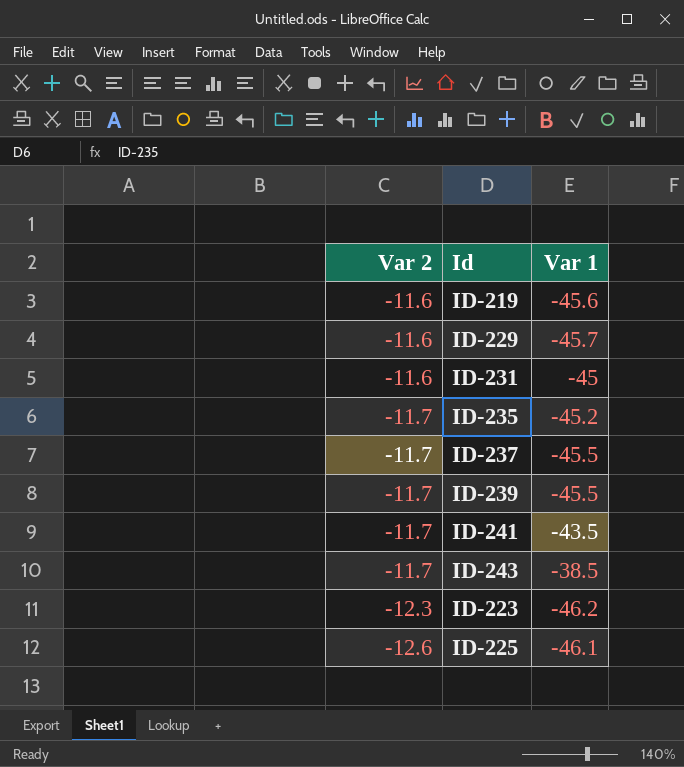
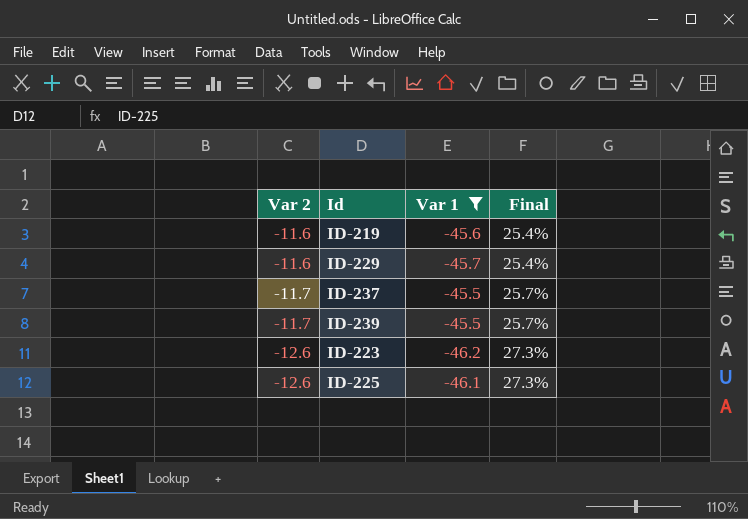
filter: none -> Var 1 <= -45.5
column Final | formula: none -> [Var 2] / [Var 1]
ID-223 | Var 2: -12.3 -> -12.6

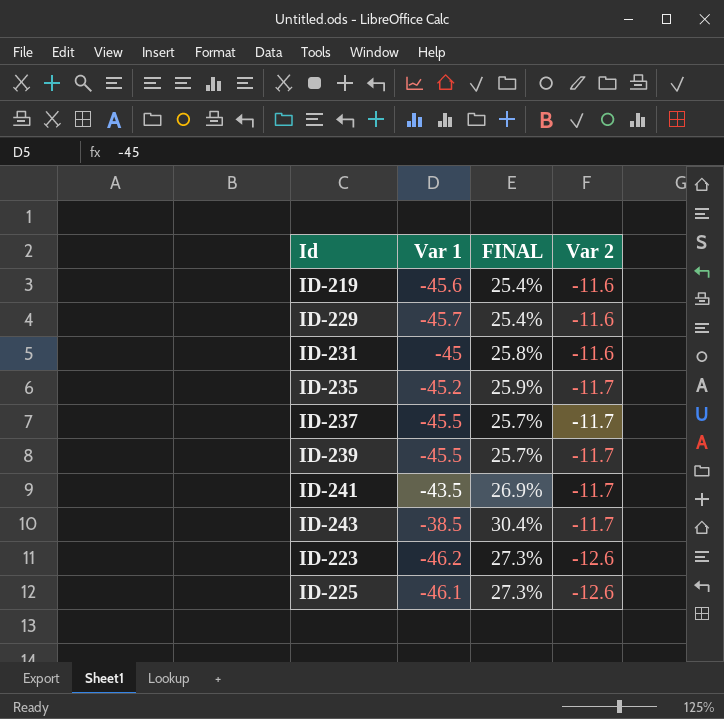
filter: Var 1 <= -45.5 -> none
column name: Final -> FINAL
column Var 2 | position: 1 -> 4

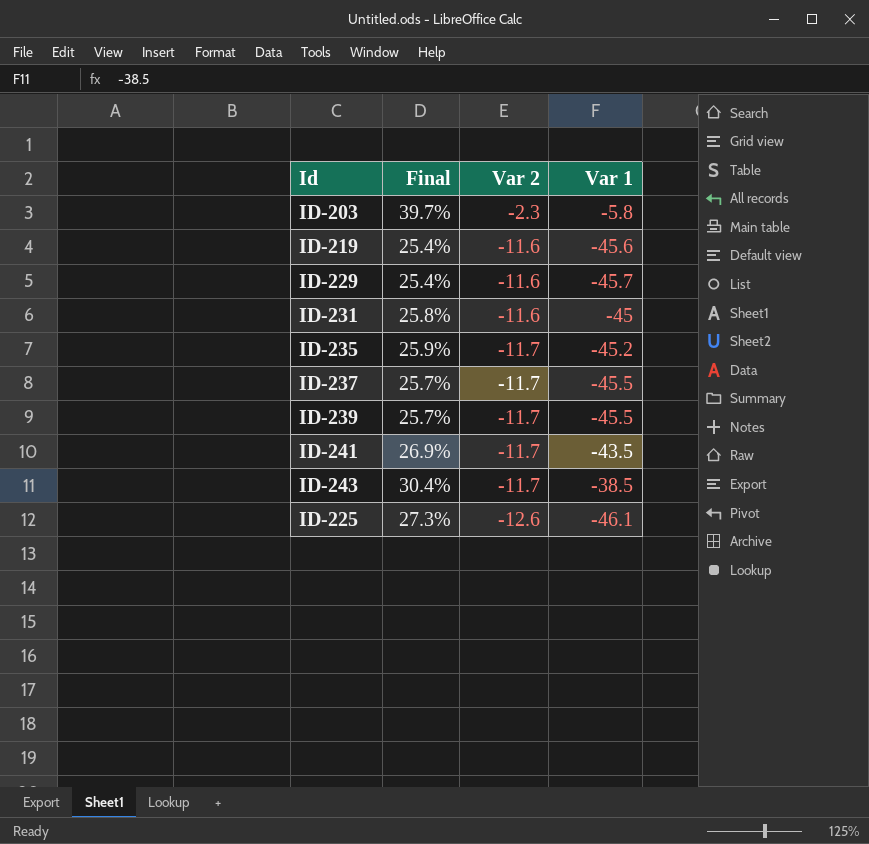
column name: FINAL -> Final
column Var 1 | position: 2 -> 4
row ID-223: -46.2 | 27.3% | -12.6 -> none
row ID-203: none -> 39.7% | -2.3 | -5.8

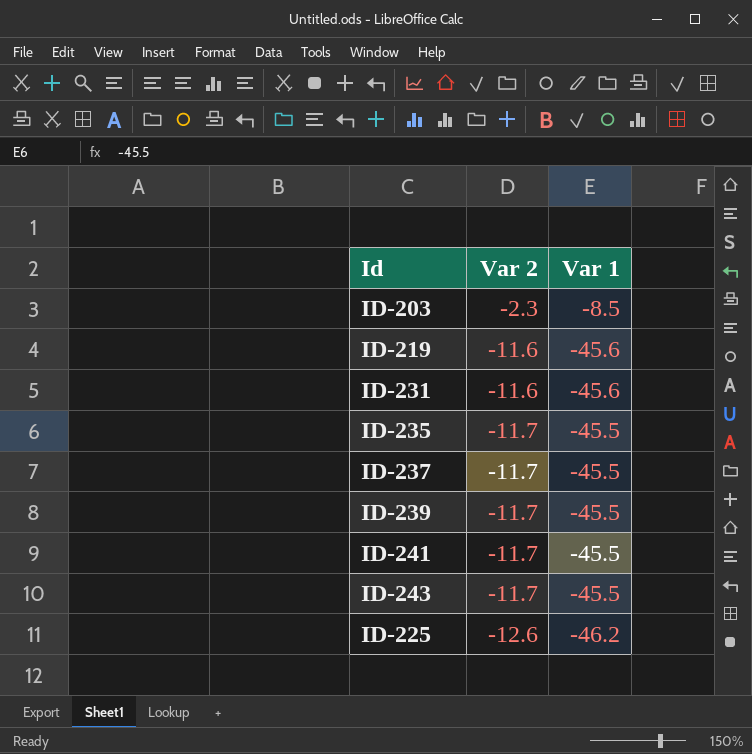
column Final | formula: [Var 2] / [Var 1] -> none
row ID-229: 25.4% | -11.6 | -45.7 -> none
ID-203 | Var 1: -5.8 -> -8.5
ID-231 | Var 1: -45 -> -45.6
ID-235 | Var 1: -45.2 -> -45.5
ID-241 | Var 1: -43.5 -> -45.5
ID-243 | Var 1: -38.5 -> -45.5
ID-225 | Var 1: -46.1 -> -46.2

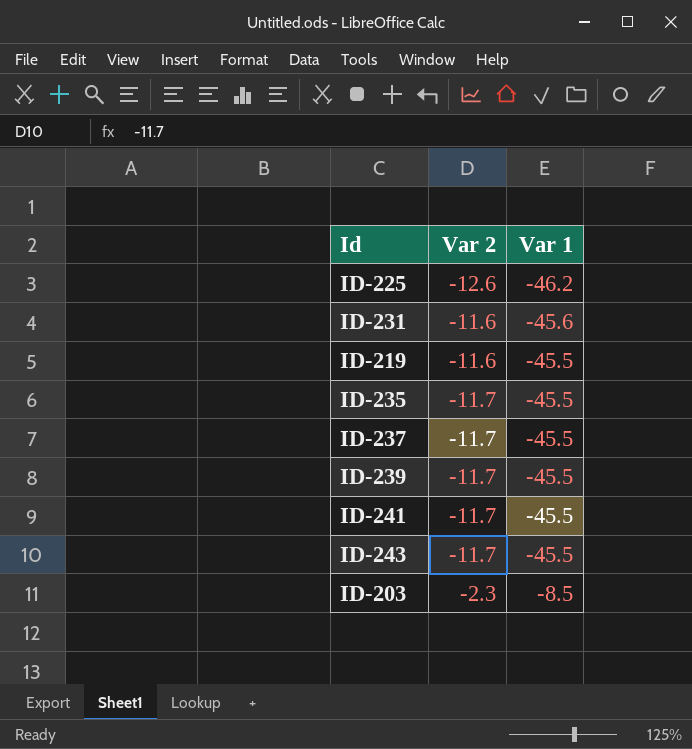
row order: Var 2 descending -> Var 1 ascending
ID-219 | Var 1: -45.6 -> -45.5

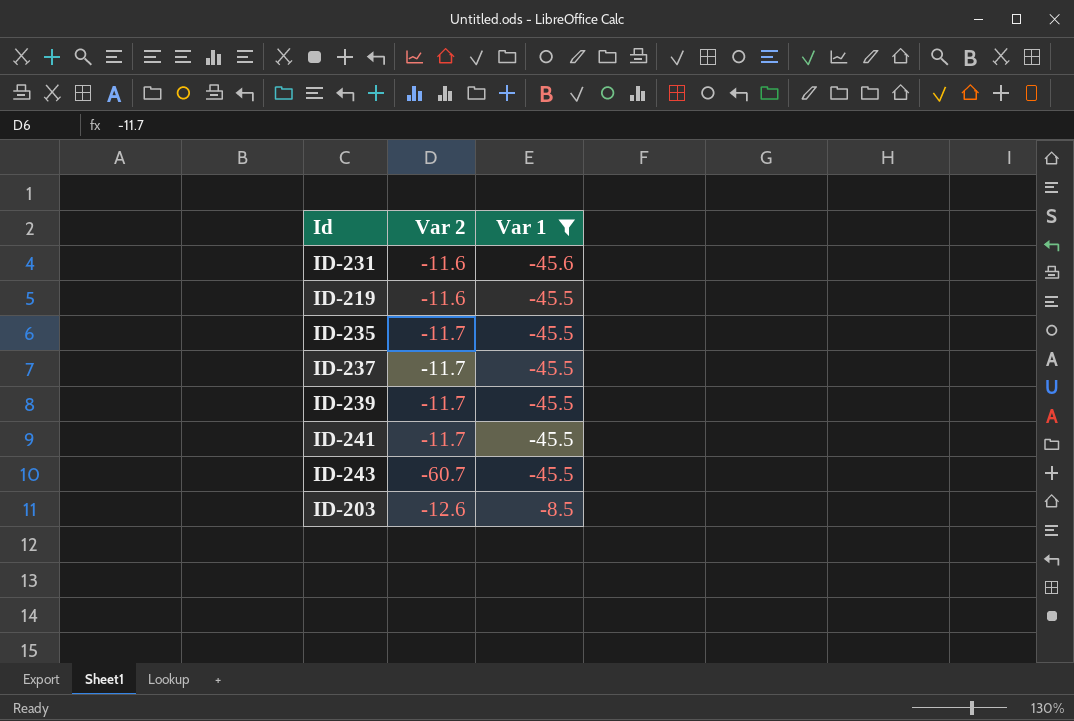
filter: none -> Var 1 != -46.2
ID-243 | Var 2: -11.7 -> -60.7
ID-203 | Var 2: -2.3 -> -12.6

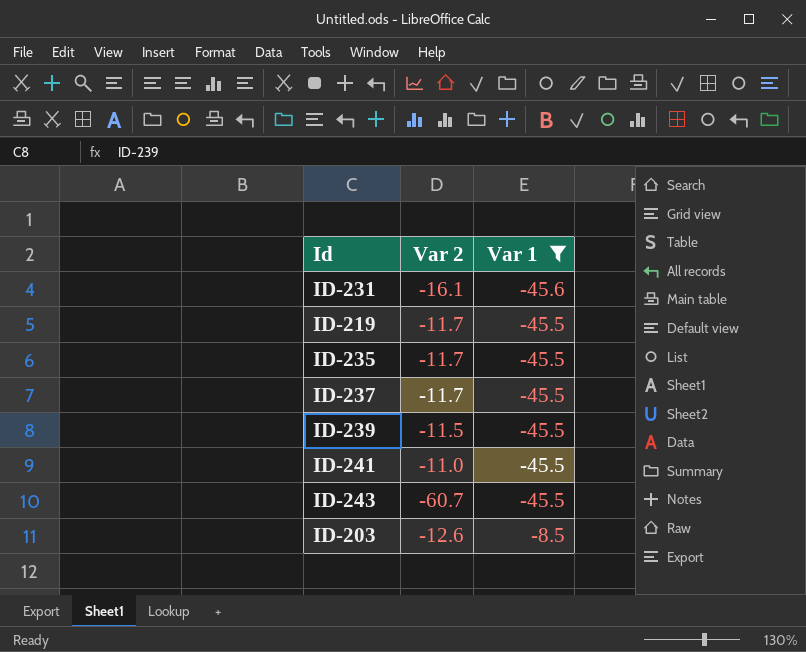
ID-231 | Var 2: -11.6 -> -16.1
ID-219 | Var 2: -11.6 -> -11.7
ID-239 | Var 2: -11.7 -> -11.5
ID-241 | Var 2: -11.7 -> -11.0

